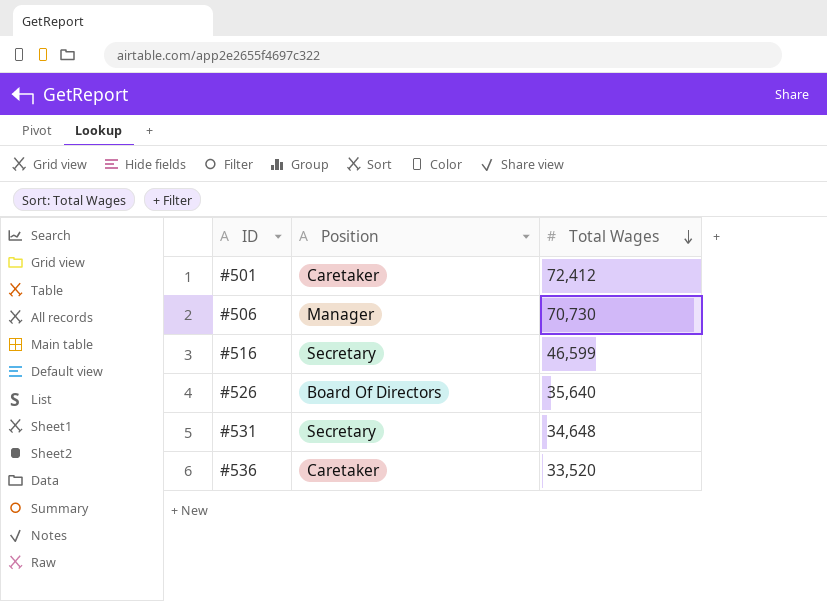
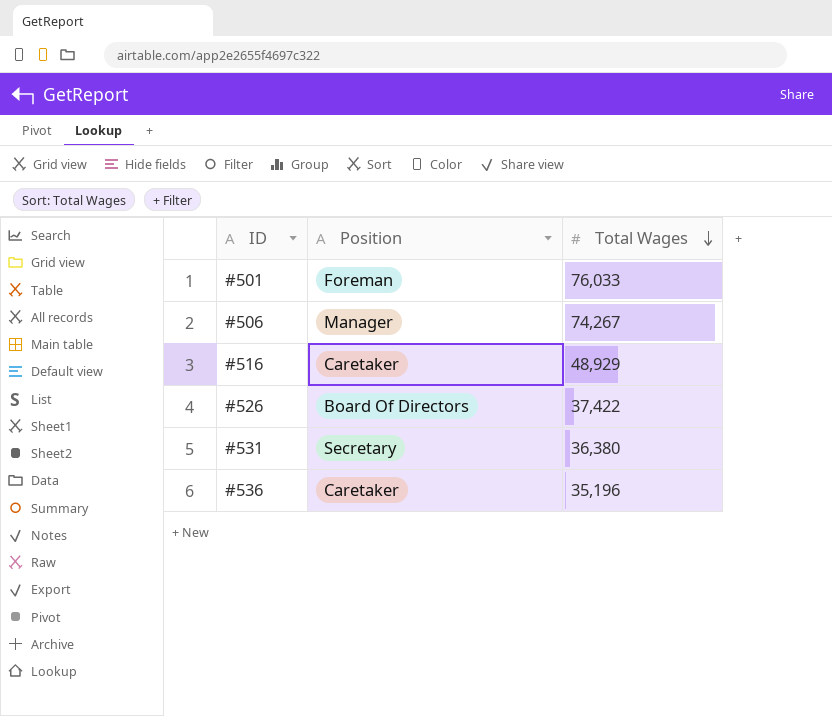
#501 | Position: Caretaker -> Foreman
#501 | Total Wages: 72,412 -> 76,033
#506 | Total Wages: 70,730 -> 74,267
#516 | Position: Secretary -> Caretaker
#516 | Total Wages: 46,599 -> 48,929
#526 | Total Wages: 35,640 -> 37,422
#531 | Total Wages: 34,648 -> 36,380
#536 | Total Wages: 33,520 -> 35,196

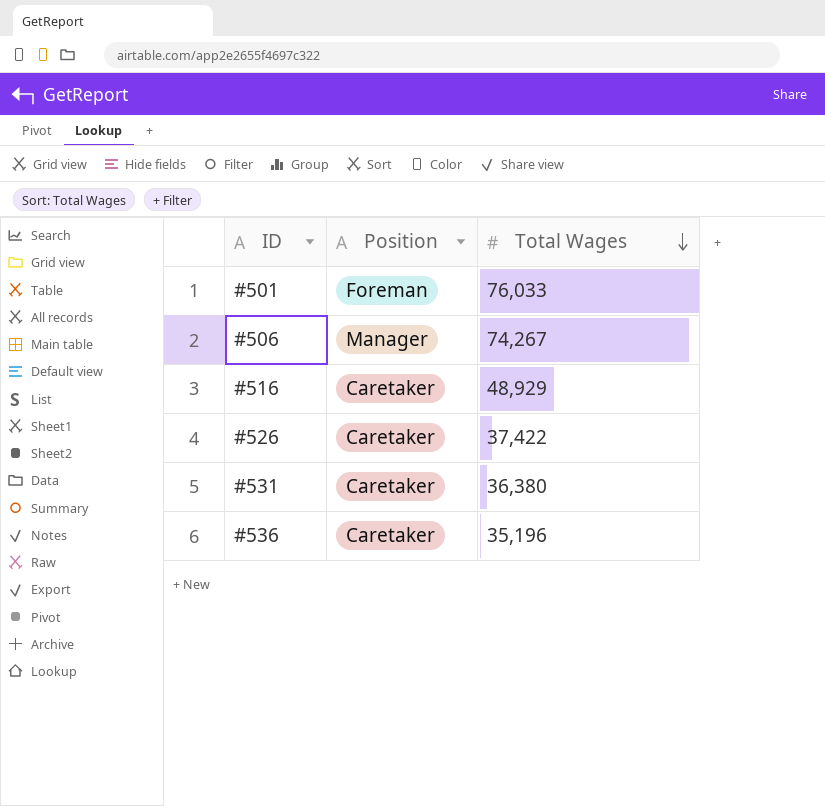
#526 | Position: Board Of Directors -> Caretaker
#531 | Position: Secretary -> Caretaker

